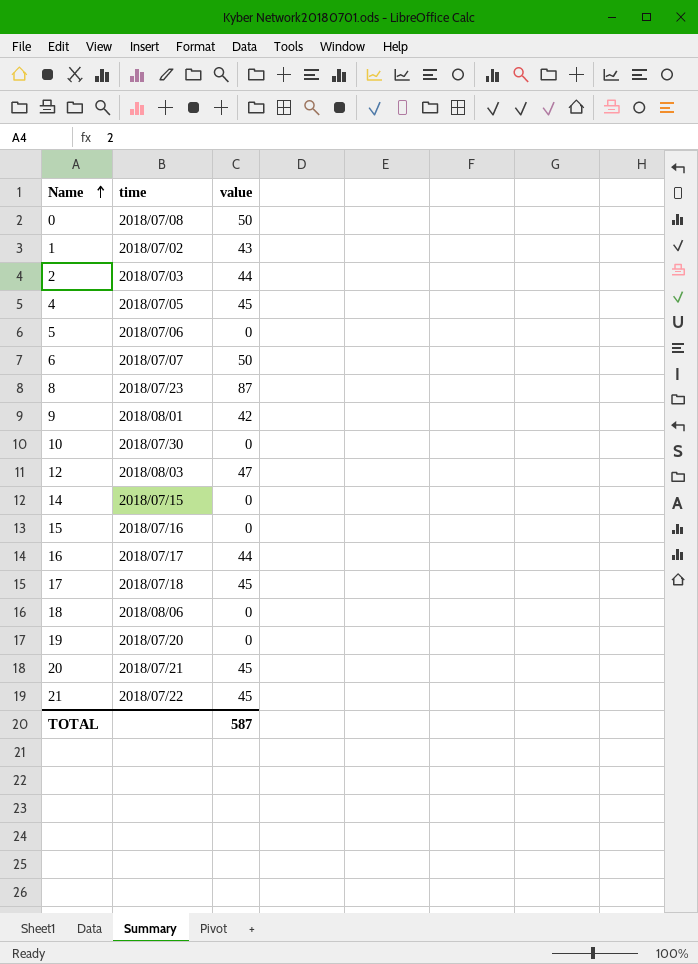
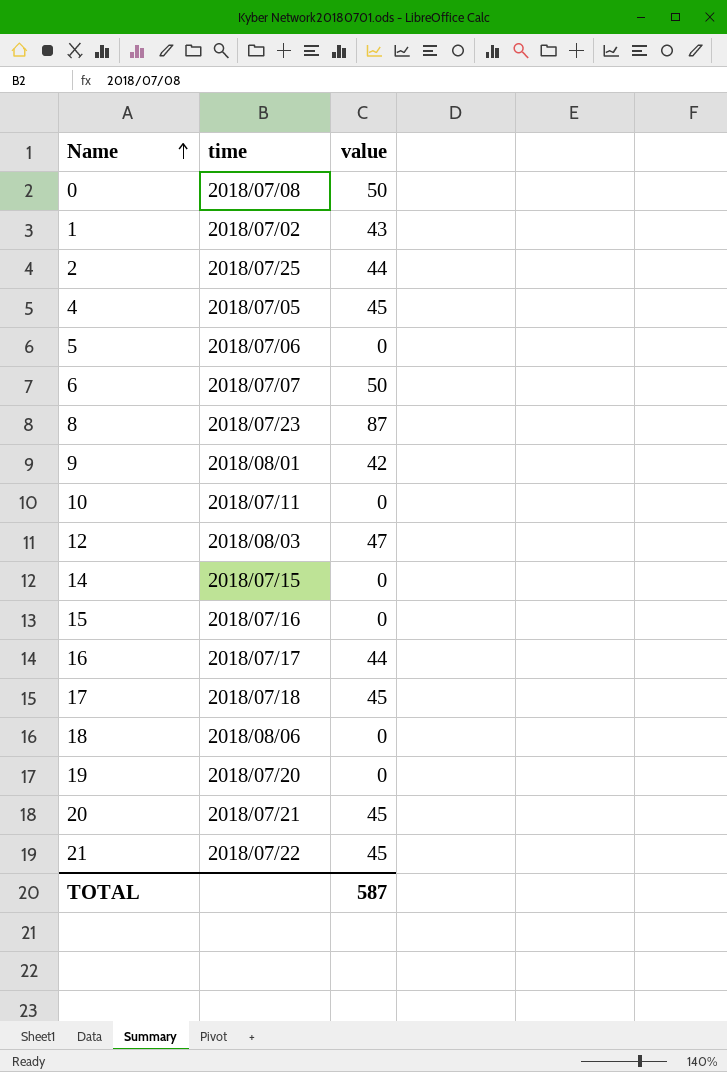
2 | time: 2018/07/03 -> 2018/07/25
10 | time: 2018/07/30 -> 2018/07/11

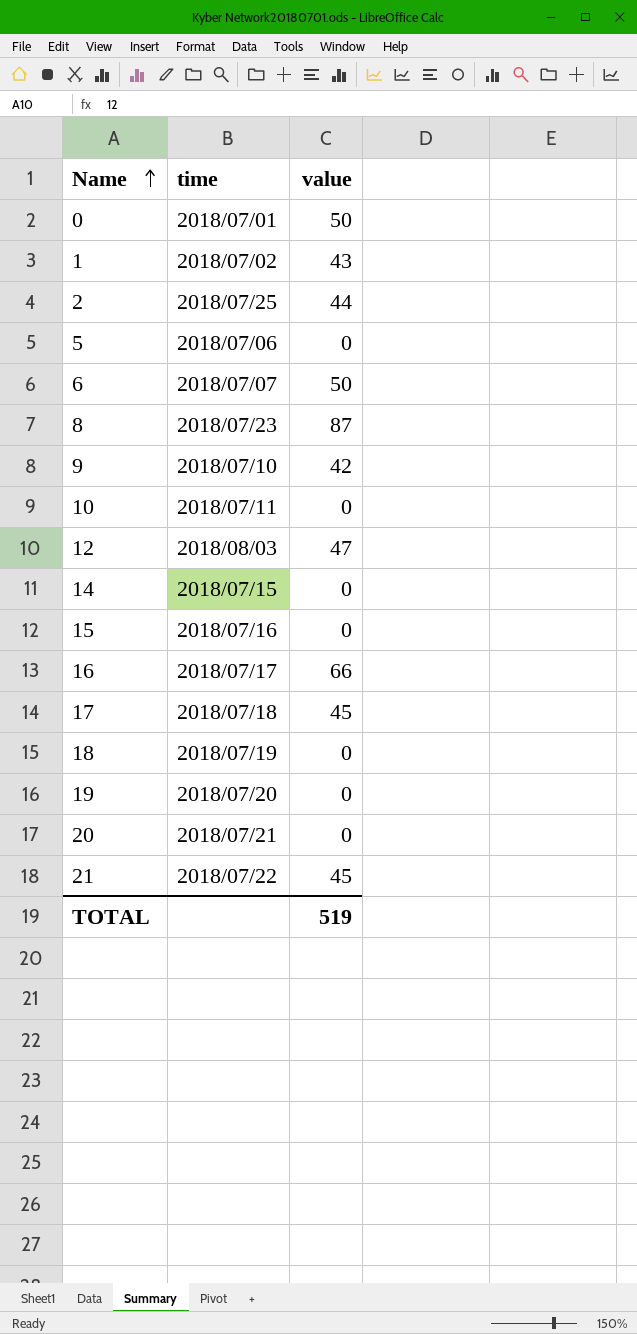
row 4: 2018/07/05 | 45 -> none
0 | time: 2018/07/08 -> 2018/07/01
9 | time: 2018/08/01 -> 2018/07/10
16 | value: 44 -> 66
18 | time: 2018/08/06 -> 2018/07/19
20 | value: 45 -> 0
TOTAL | value: 587 -> 519

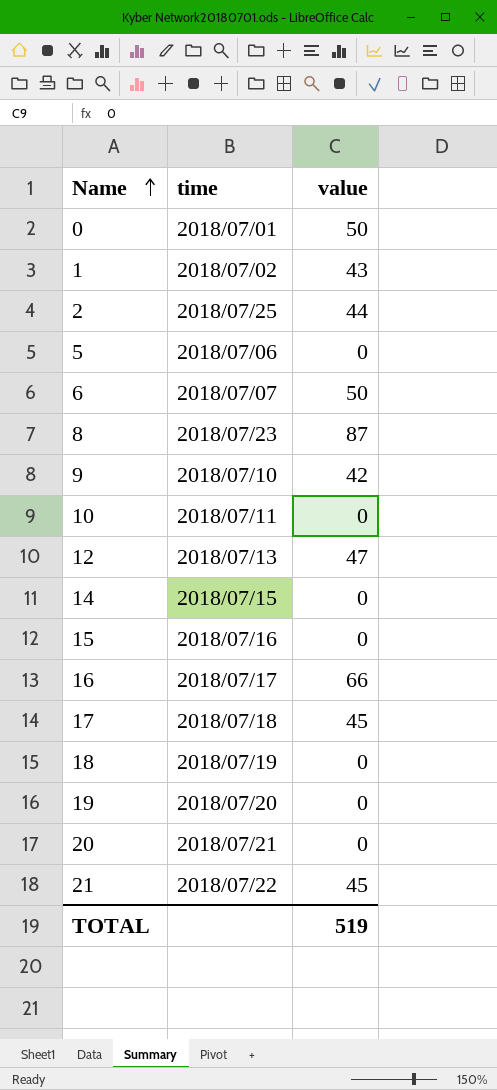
12 | time: 2018/08/03 -> 2018/07/13

